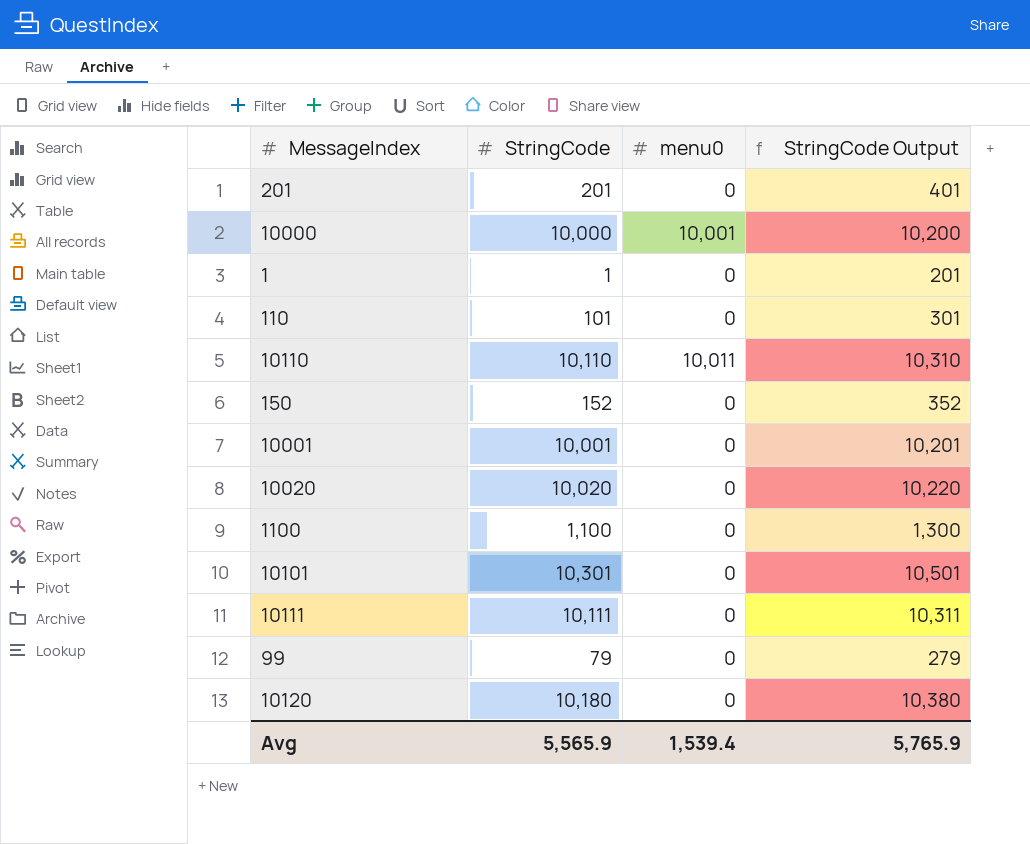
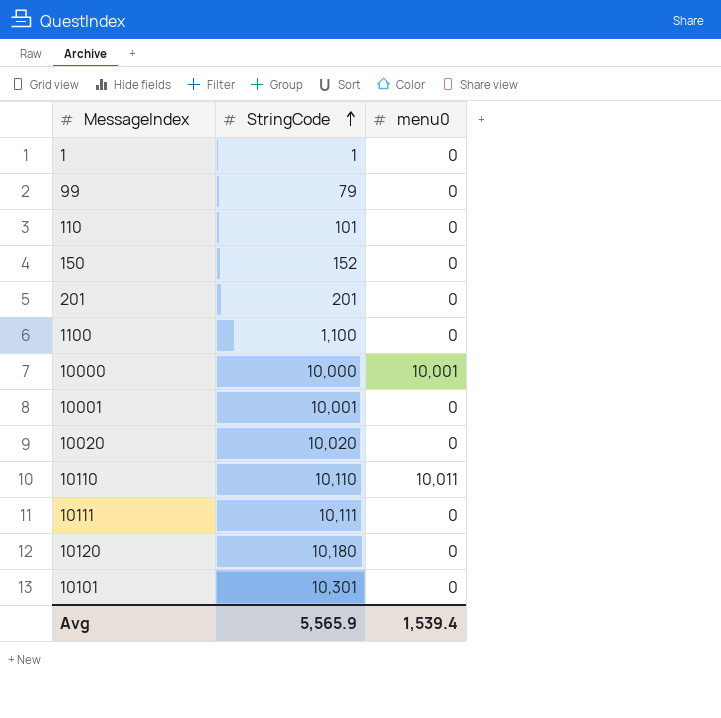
row order: none -> StringCode ascending
column StringCode Output | formula: [StringCode] + 200 -> none

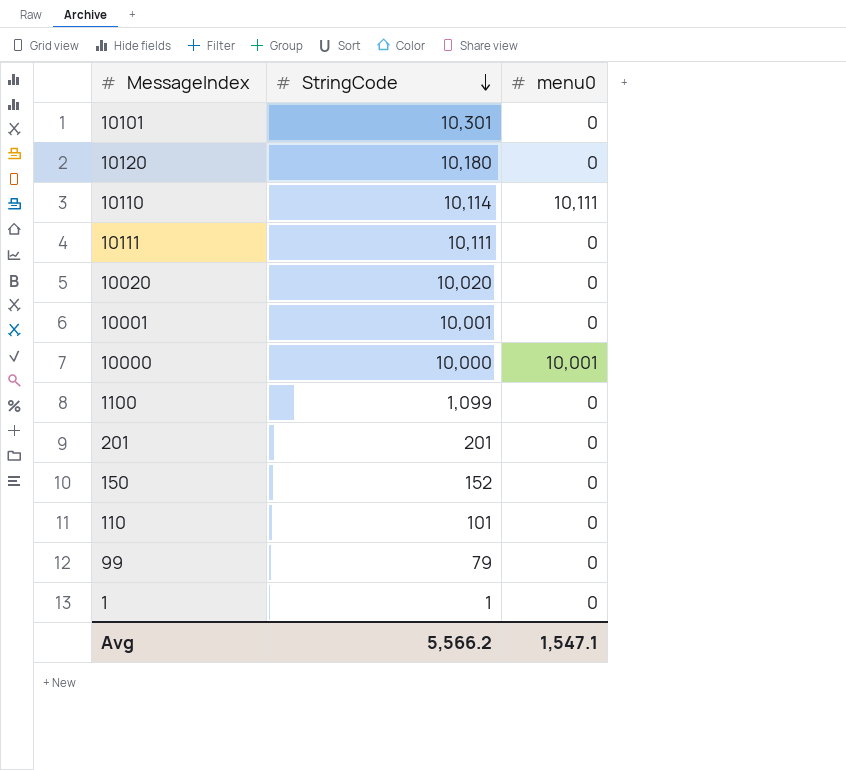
row order: StringCode ascending -> StringCode descending
10110 | StringCode: 10,110 -> 10,114
10110 | menu0: 10,011 -> 10,111
1100 | StringCode: 1,100 -> 1,099
Avg | StringCode: 5,565.9 -> 5,566.2
Avg | menu0: 1,539.4 -> 1,547.1

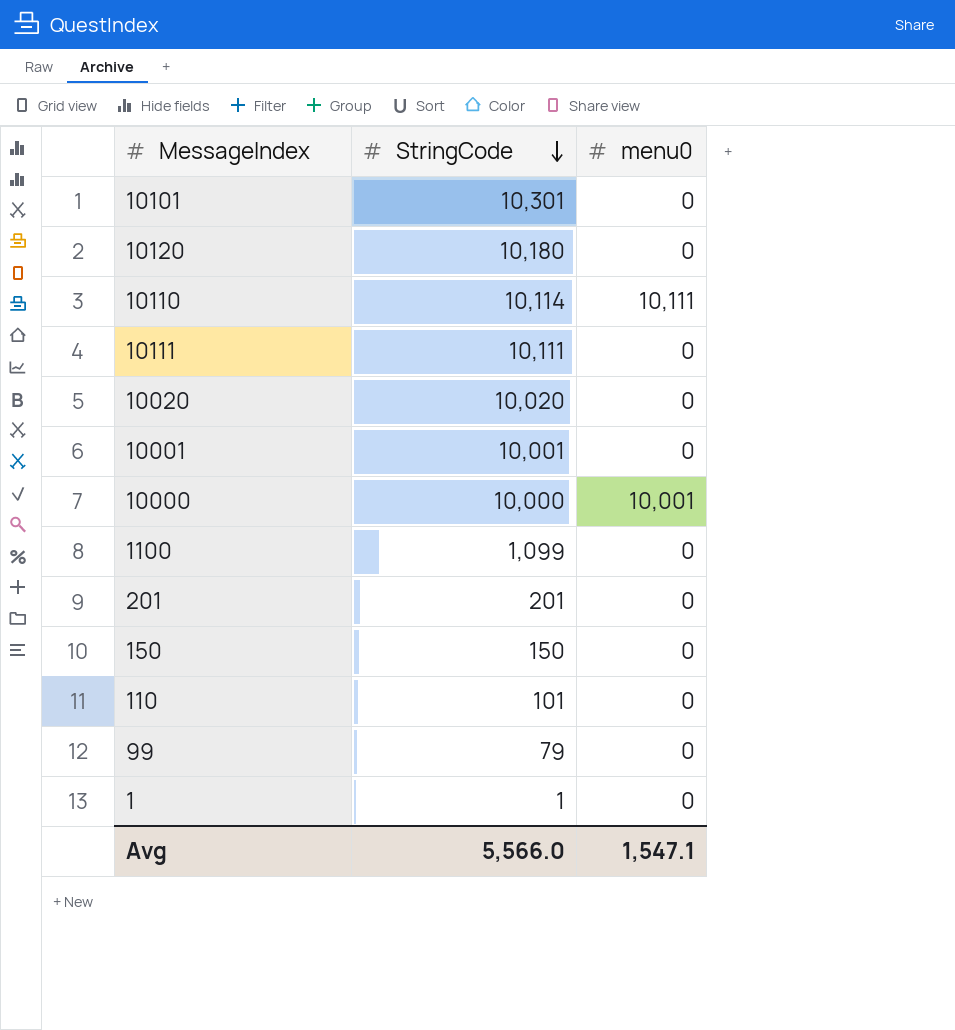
150 | StringCode: 152 -> 150
Avg | StringCode: 5,566.2 -> 5,566.0

